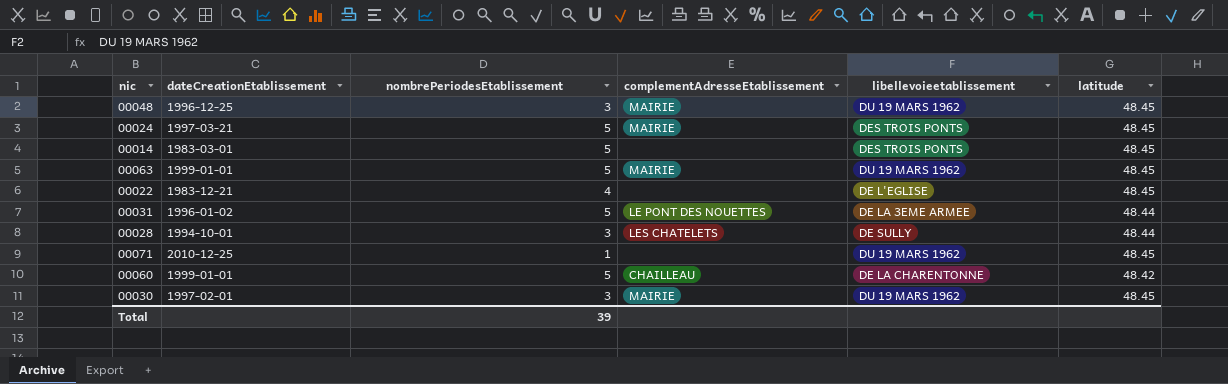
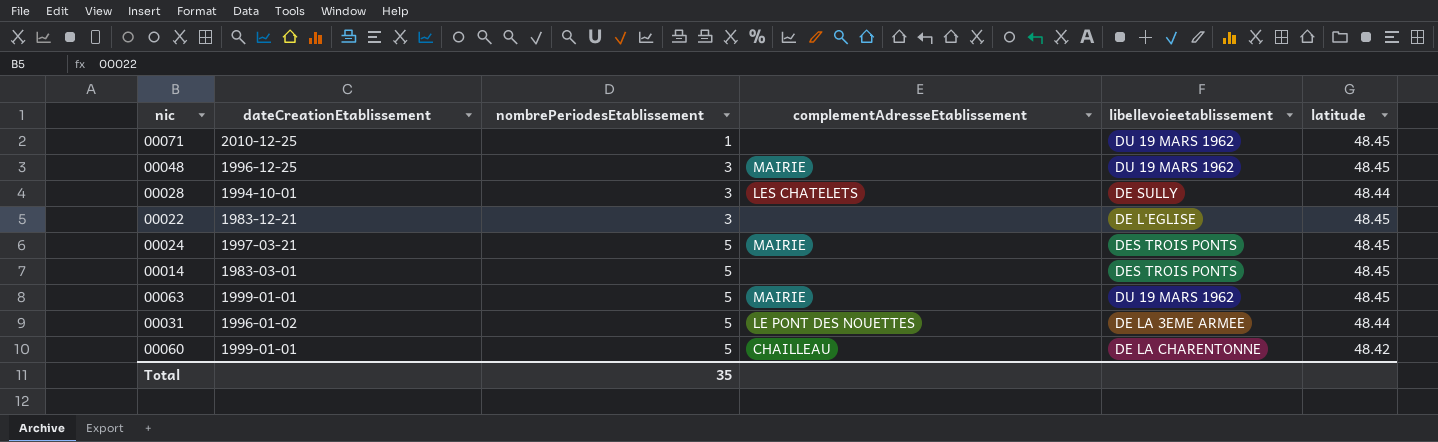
row order: none -> nombrePeriodesEtablissement ascending
row 00030: 1997-02-01 | 3 | MAIRIE | DU 19 MARS 1962 | 48.45 -> none
00022 | nombrePeriodesEtablissement: 4 -> 3
Total | nombrePeriodesEtablissement: 39 -> 35

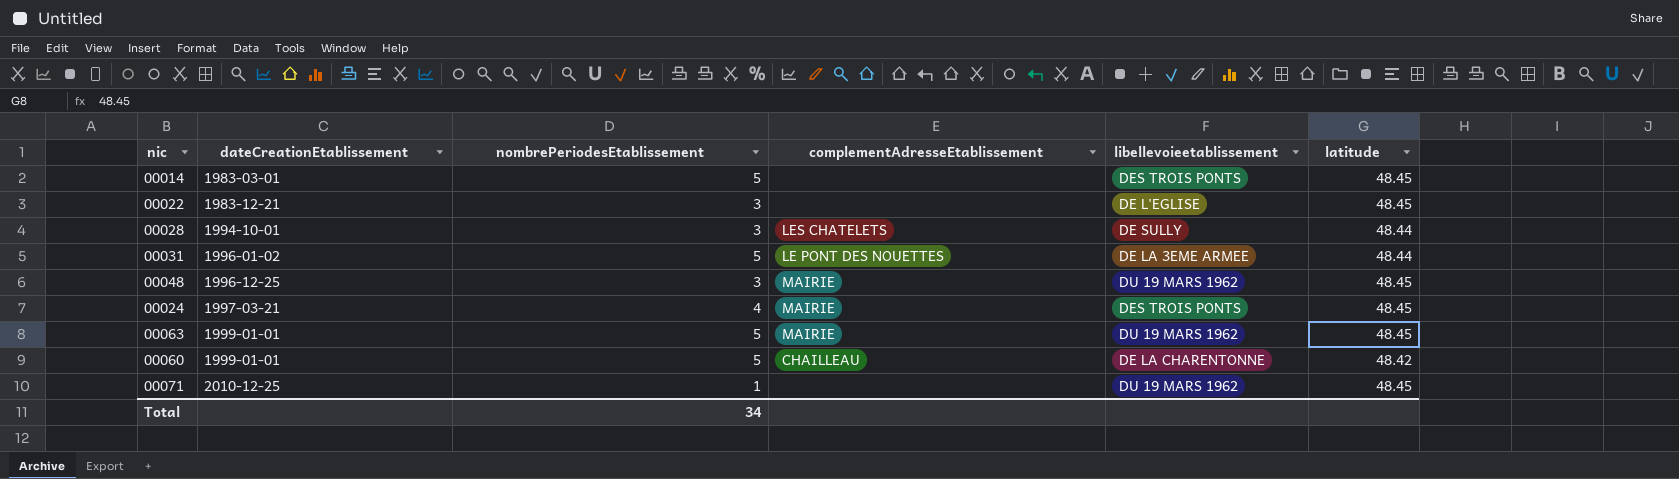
row order: nombrePeriodesEtablissement ascending -> dateCreationEtablissement ascending
00024 | nombrePeriodesEtablissement: 5 -> 4
Total | nombrePeriodesEtablissement: 35 -> 34

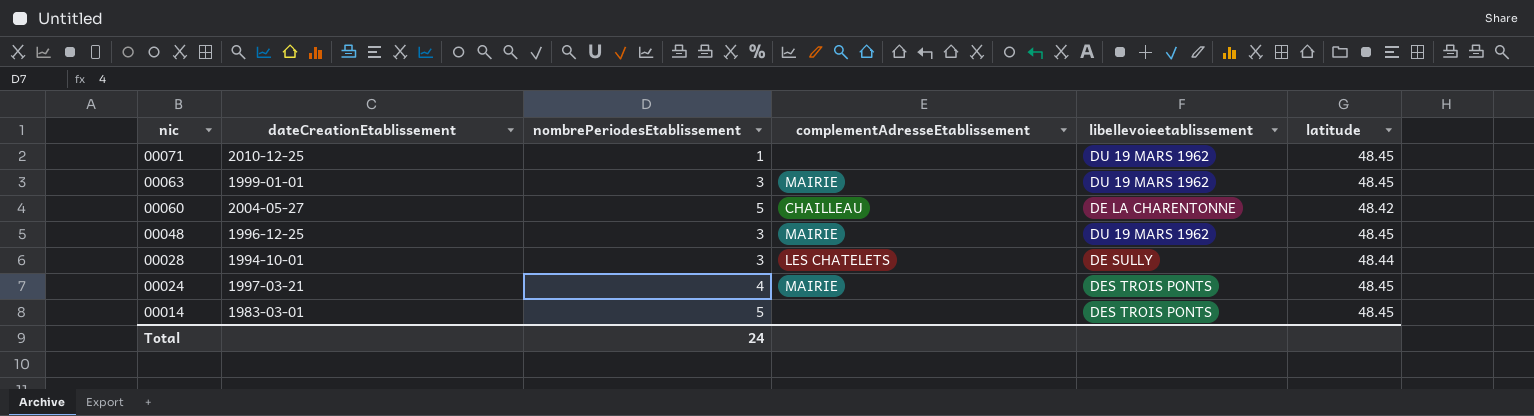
row order: dateCreationEtablissement ascending -> nic descending
row 00022: 1983-12-21 | 3 | none | DE L'EGLISE | 48.45 -> none
row 00031: 1996-01-02 | 5 | LE PONT DES NOUETTES | DE LA 3EME ARMEE | 48.44 -> none
00063 | nombrePeriodesEtablissement: 5 -> 3
00060 | dateCreationEtablissement: 1999-01-01 -> 2004-05-27
Total | nombrePeriodesEtablissement: 34 -> 24

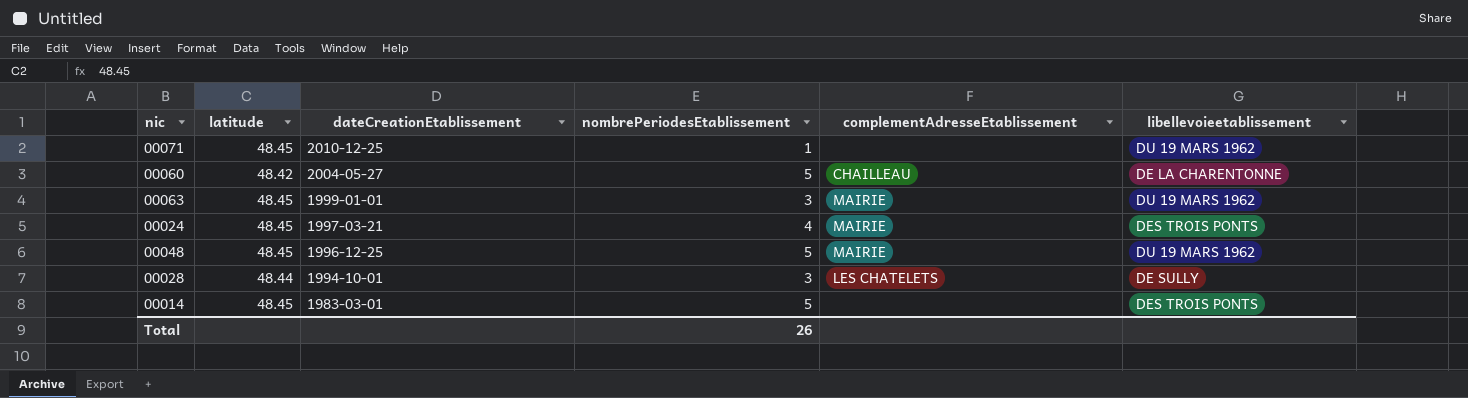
row order: nic descending -> dateCreationEtablissement descending
column latitude | position: 6 -> 2
00048 | nombrePeriodesEtablissement: 3 -> 5
Total | nombrePeriodesEtablissement: 24 -> 26

